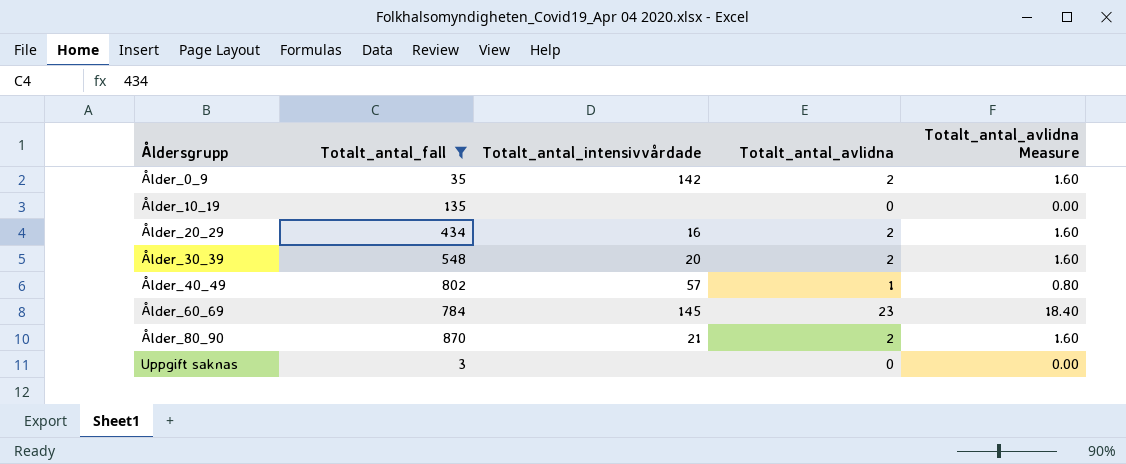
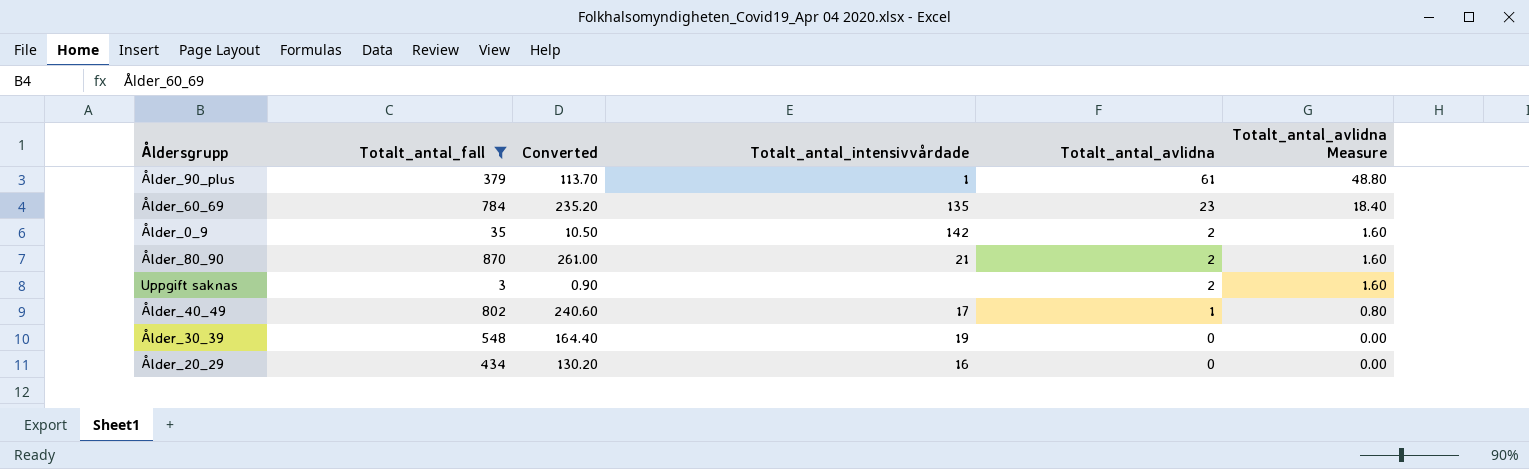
row order: Åldersgrupp ascending -> Totalt_antal_avlidna descending
column Converted | formula: none -> [Totalt_antal_fall] * 0.3
row Ålder_10_19: 135 | none | 0 | 0.00 -> none
row Ålder_90_plus: none -> 379 | 113.70 | 1 | 61 | 48.80
Ålder_60_69 | Totalt_antal_intensivvårdade: 145 -> 135
Uppgift saknas | Totalt_antal_avlidna: 0 -> 2
Uppgift saknas | Totalt_antal_avlidna Measure: 0.00 -> 1.60
Ålder_40_49 | Totalt_antal_intensivvårdade: 57 -> 17
Ålder_30_39 | Totalt_antal_intensivvårdade: 20 -> 19
Ålder_30_39 | Totalt_antal_avlidna: 2 -> 0
Ålder_30_39 | Totalt_antal_avlidna Measure: 1.60 -> 0.00
Ålder_20_29 | Totalt_antal_avlidna: 2 -> 0
Ålder_20_29 | Totalt_antal_avlidna Measure: 1.60 -> 0.00

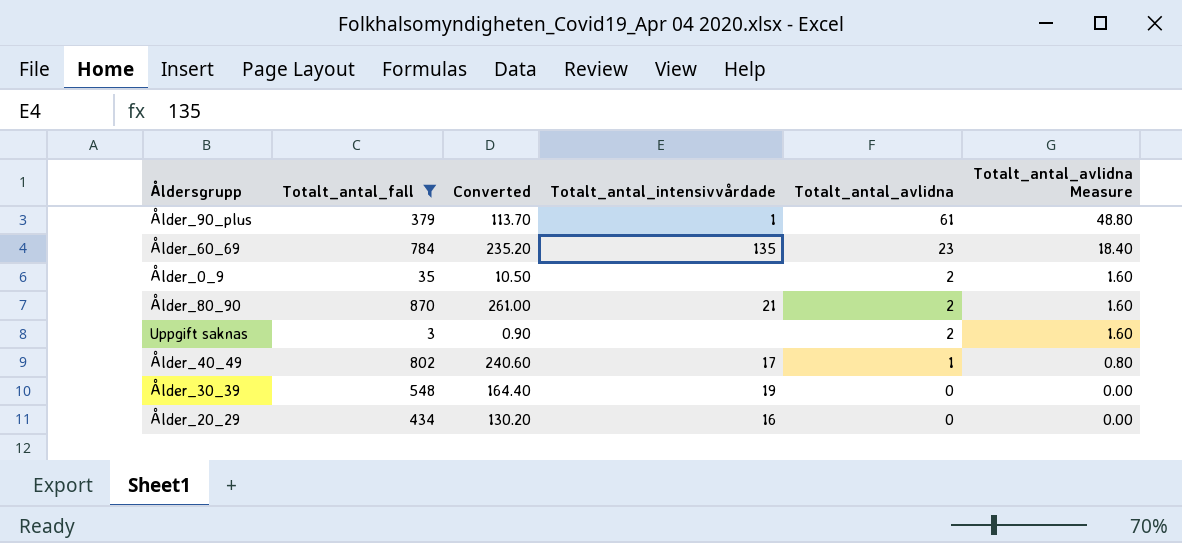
Ålder_0_9 | Totalt_antal_intensivvårdade: 142 -> none

